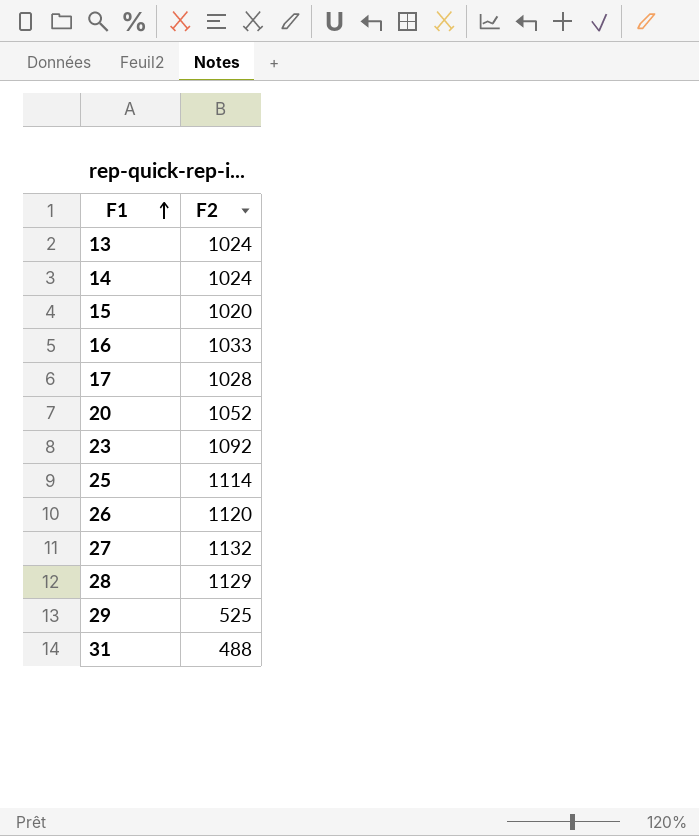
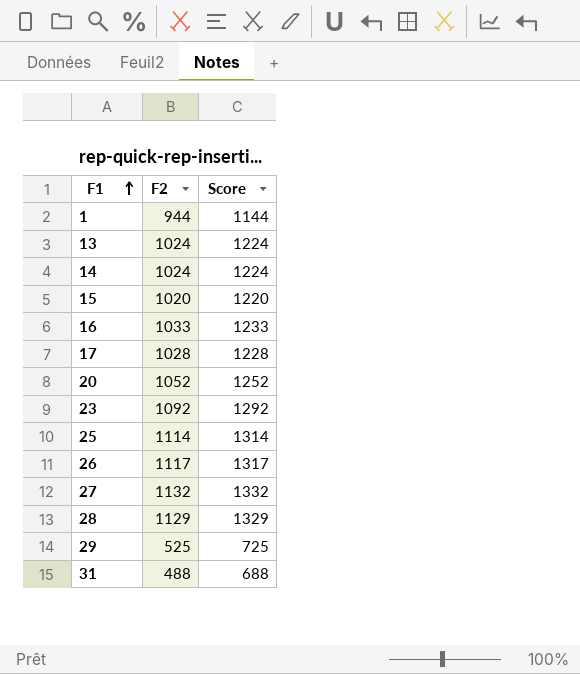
column Score | formula: none -> [F2] + 200
row 1: none -> 944 | 1144
26 | F2: 1120 -> 1117

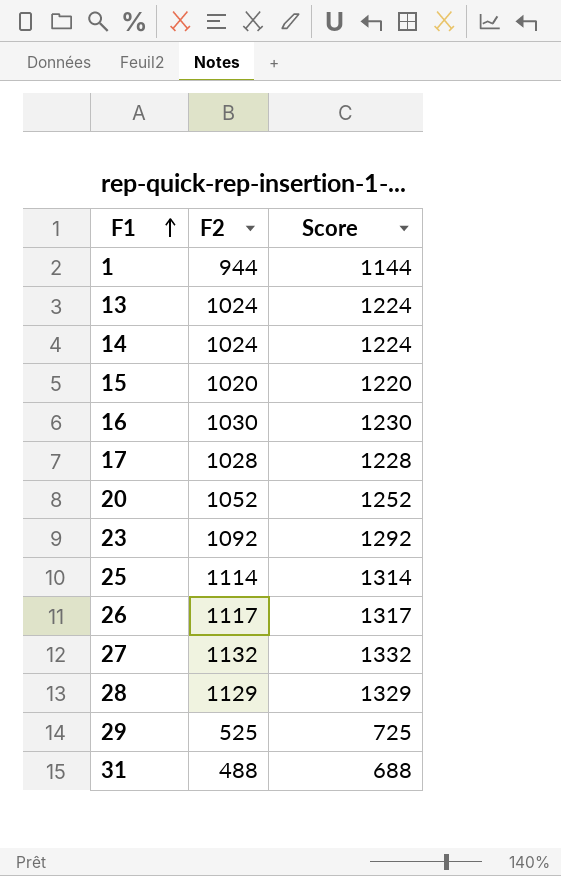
16 | F2: 1033 -> 1030
16 | Score: 1233 -> 1230

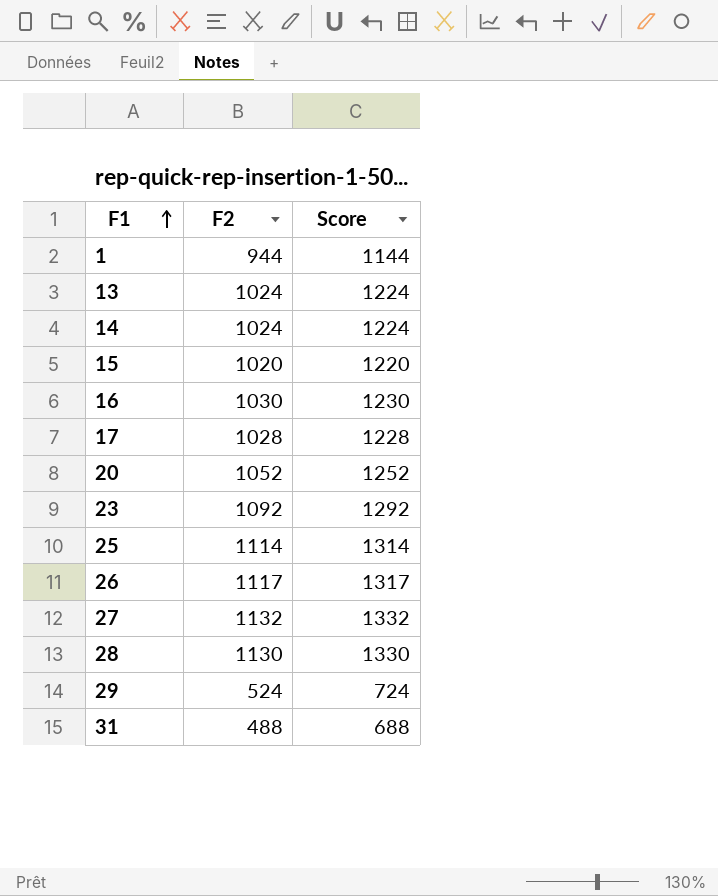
28 | F2: 1129 -> 1130
28 | Score: 1329 -> 1330
29 | F2: 525 -> 524
29 | Score: 725 -> 724

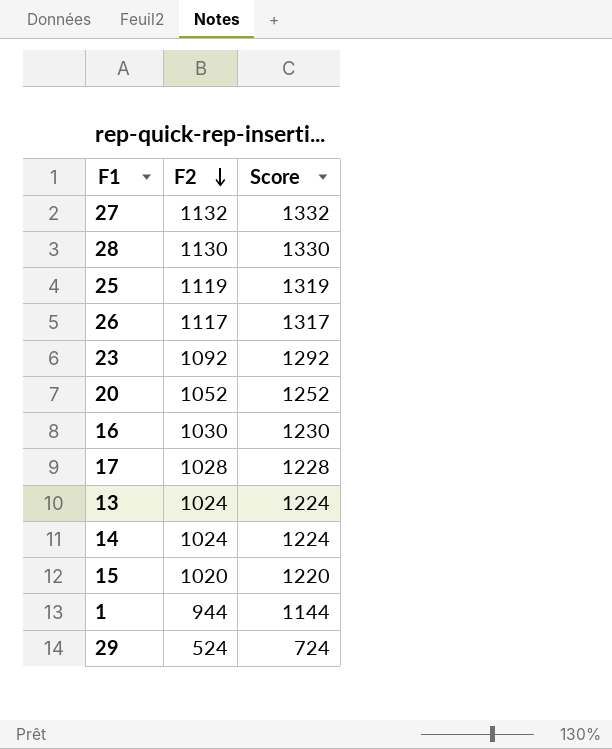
row order: F1 ascending -> F2 descending
row 31: 488 | 688 -> none
25 | F2: 1114 -> 1119
25 | Score: 1314 -> 1319

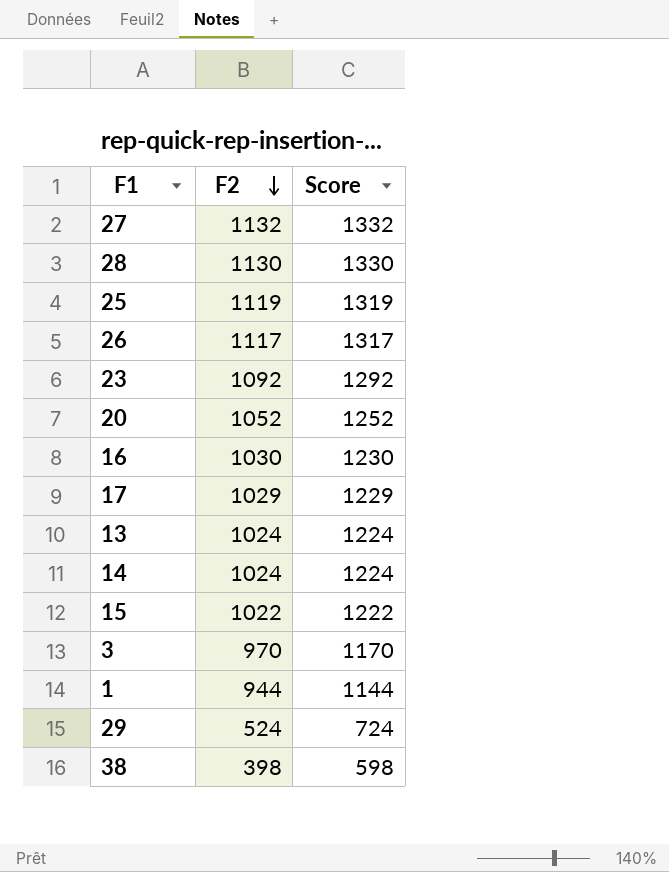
17 | F2: 1028 -> 1029
17 | Score: 1228 -> 1229
15 | F2: 1020 -> 1022
15 | Score: 1220 -> 1222
row 3: none -> 970 | 1170
row 38: none -> 398 | 598

